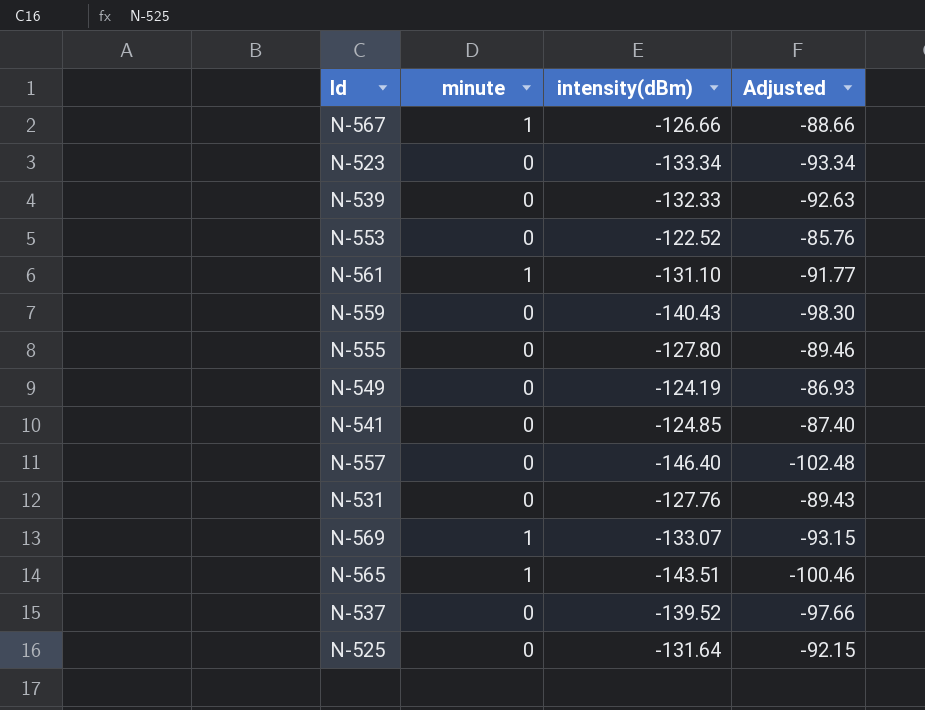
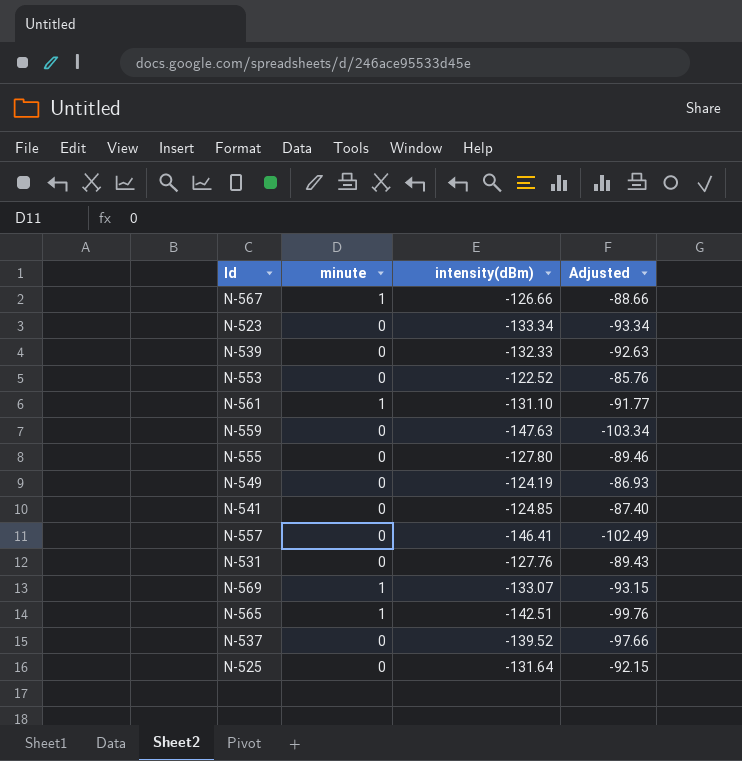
N-559 | intensity(dBm): -140.43 -> -147.63
N-559 | Adjusted: -98.30 -> -103.34
N-557 | intensity(dBm): -146.40 -> -146.41
N-557 | Adjusted: -102.48 -> -102.49
N-565 | intensity(dBm): -143.51 -> -142.51
N-565 | Adjusted: -100.46 -> -99.76

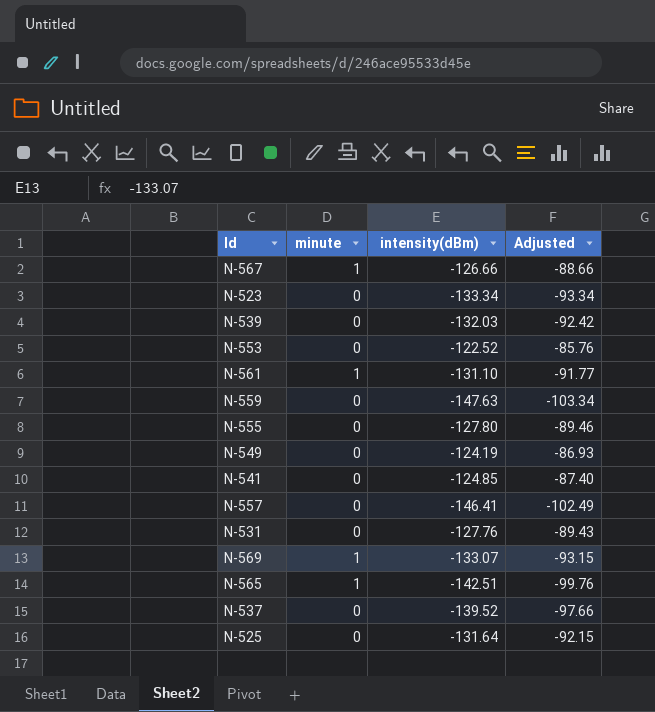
N-539 | intensity(dBm): -132.33 -> -132.03
N-539 | Adjusted: -92.63 -> -92.42

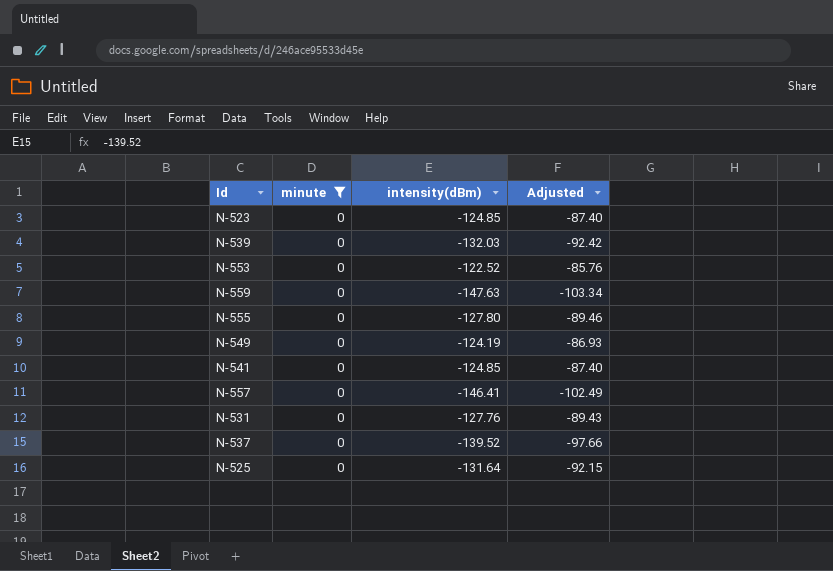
filter: none -> minute = 0
N-523 | intensity(dBm): -133.34 -> -124.85
N-523 | Adjusted: -93.34 -> -87.40

